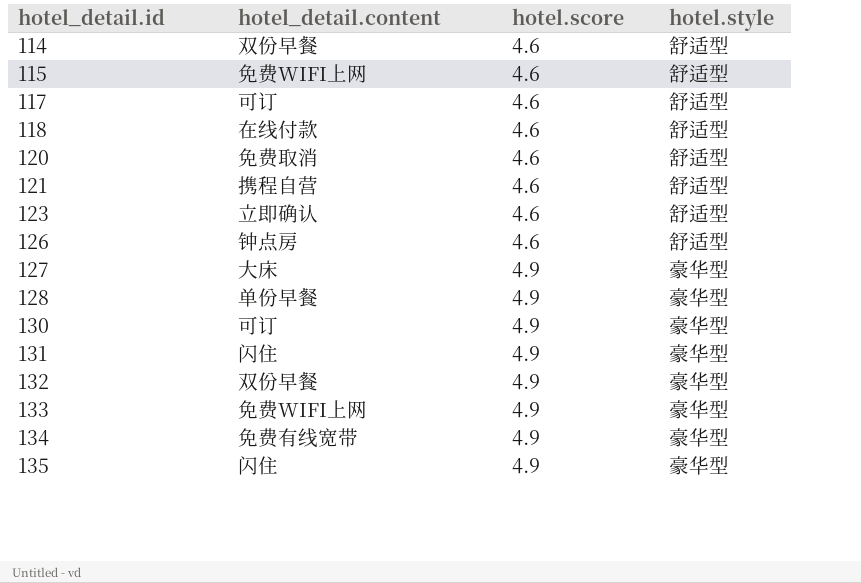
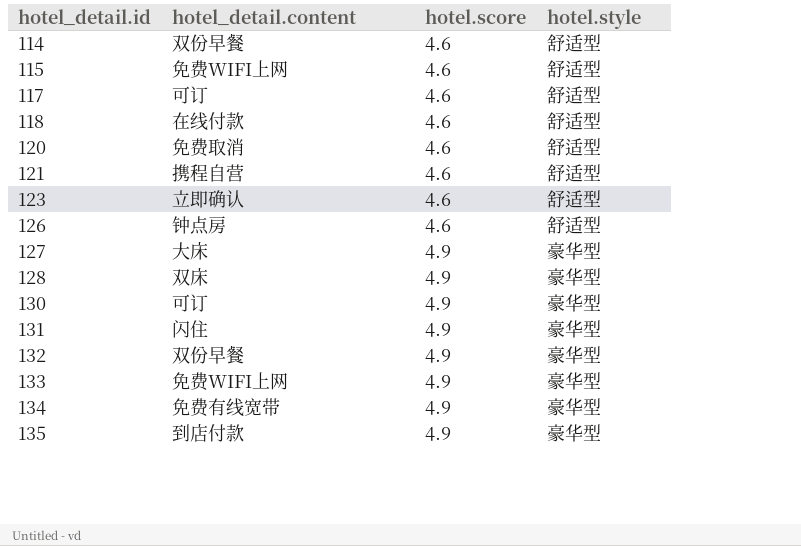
128 | hotel_detail.content: 单份早餐 -> 双床
135 | hotel_detail.content: 闪住 -> 到店付款

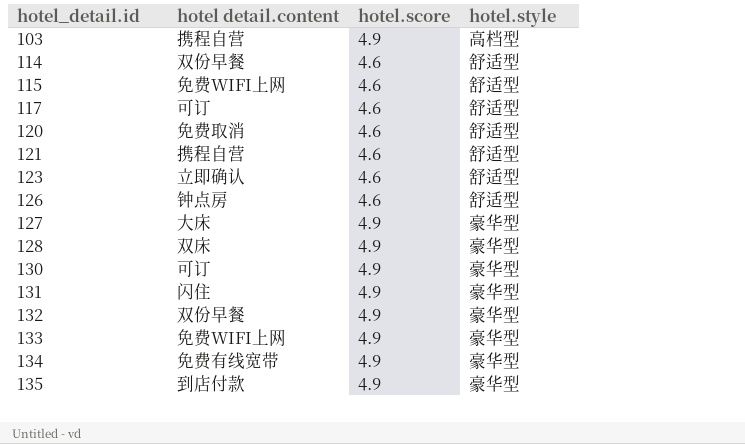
column name: hotel_detail.content -> hotel detail.content
row 118: 在线付款 | 4.6 | 舒适型 -> none
row 103: none -> 携程自营 | 4.9 | 高档型

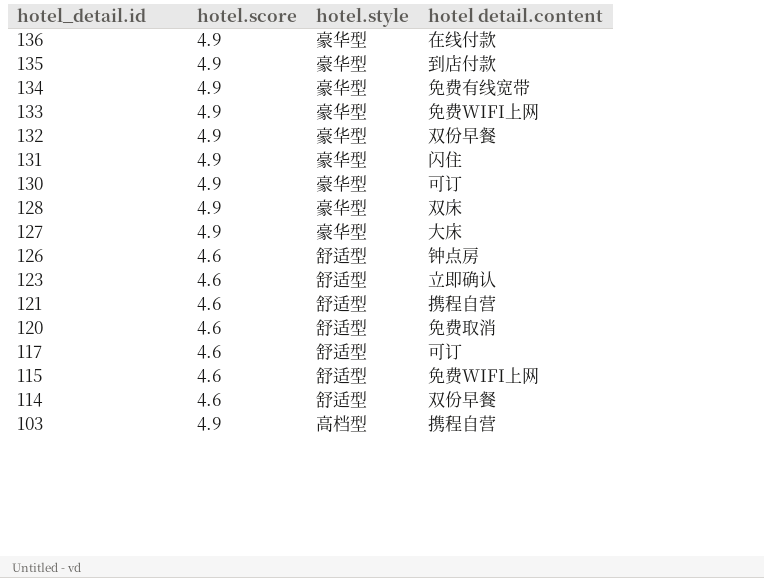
row order: hotel_detail.id ascending -> hotel_detail.id descending
column hotel detail.content | position: 2 -> 4
row 136: none -> 4.9 | 豪华型 | 在线付款

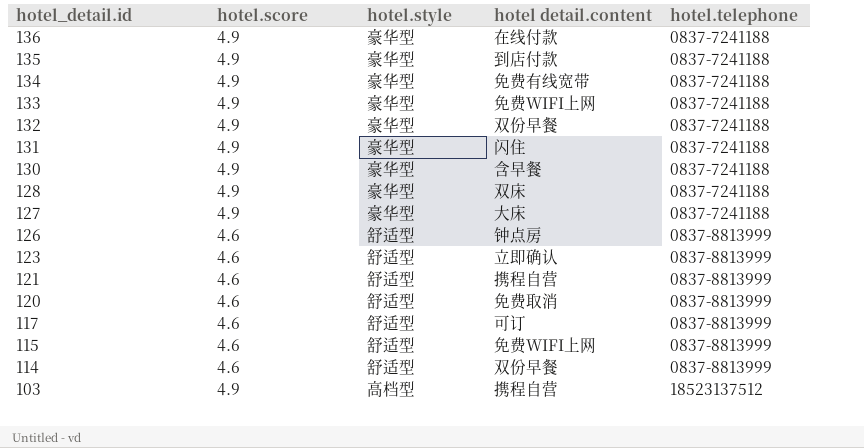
column hotel.telephone | position: none -> 5
130 | hotel detail.content: 可订 -> 含早餐

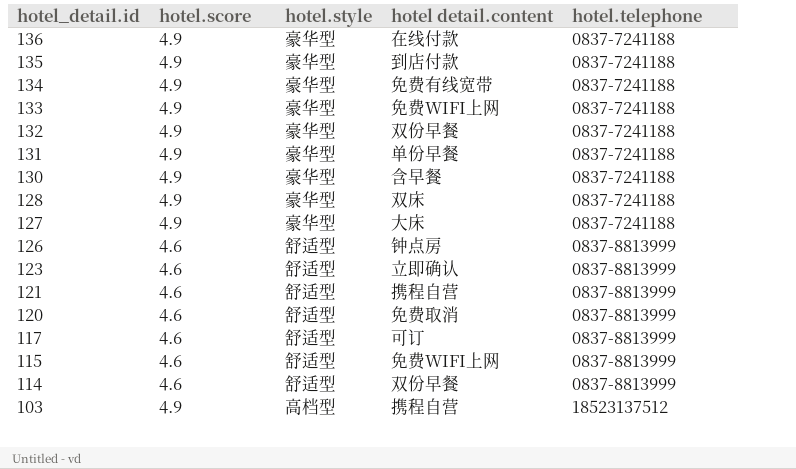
131 | hotel detail.content: 闪住 -> 单份早餐

